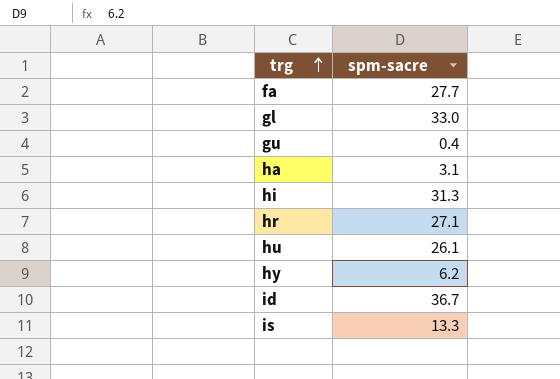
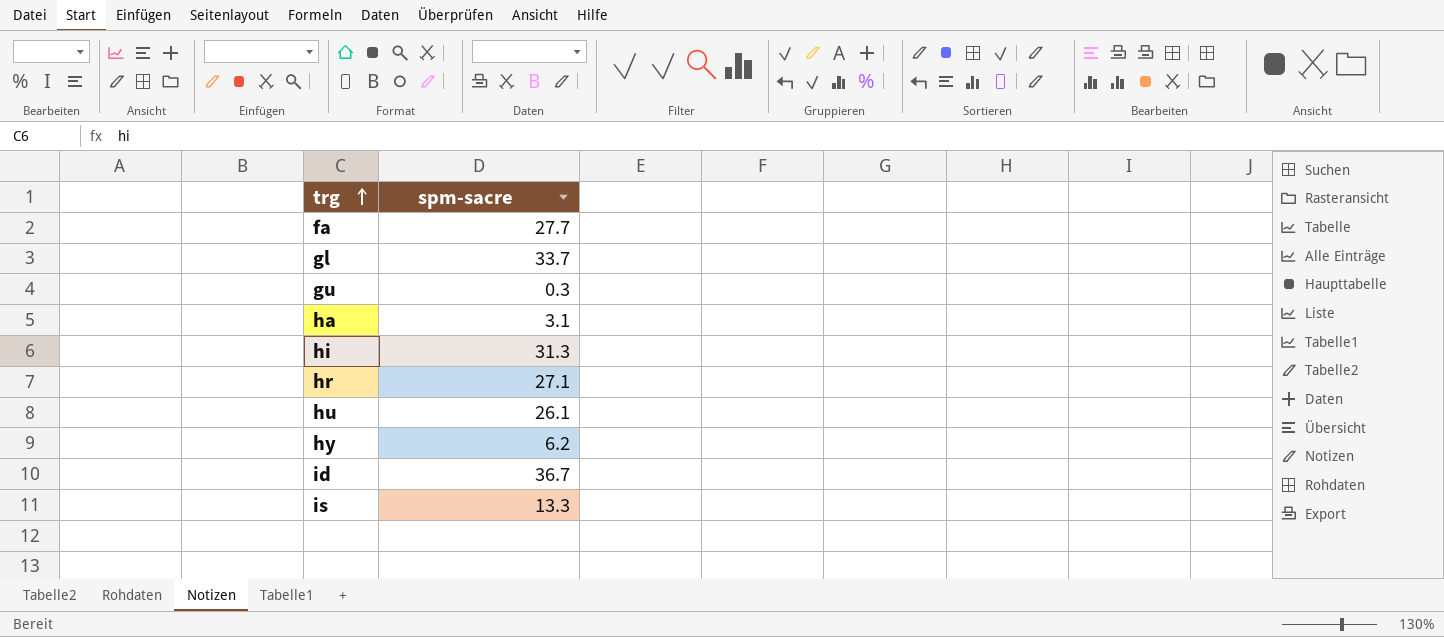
gl | spm-sacre: 33.0 -> 33.7
gu | spm-sacre: 0.4 -> 0.3

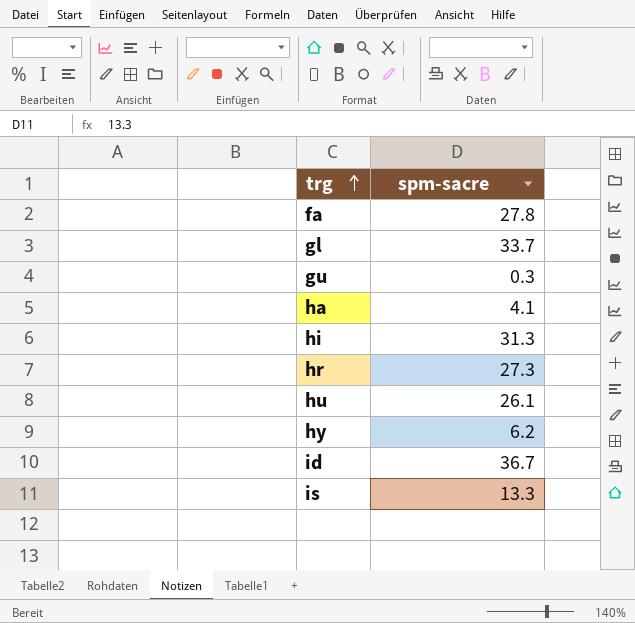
fa | spm-sacre: 27.7 -> 27.8
ha | spm-sacre: 3.1 -> 4.1
hr | spm-sacre: 27.1 -> 27.3

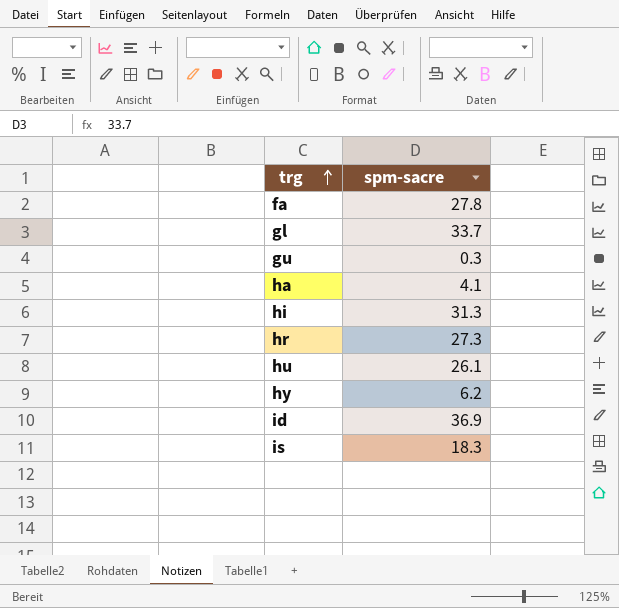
id | spm-sacre: 36.7 -> 36.9
is | spm-sacre: 13.3 -> 18.3

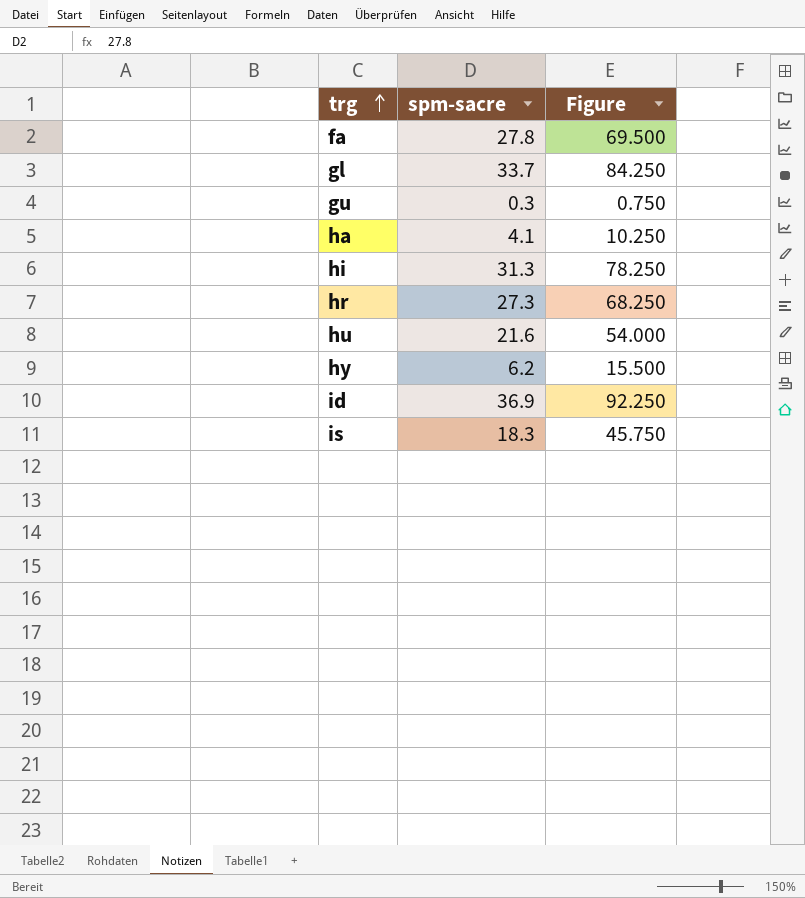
column Figure | formula: none -> [spm-sacre] * 2.5
hu | spm-sacre: 26.1 -> 21.6

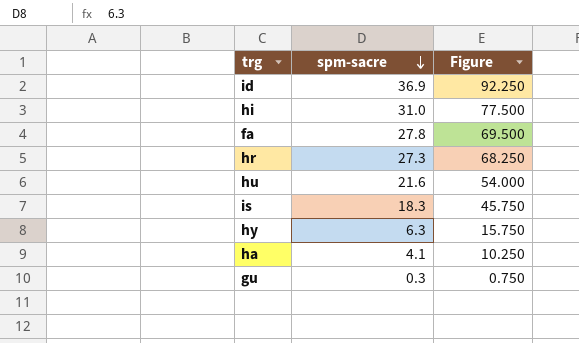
row order: trg ascending -> spm-sacre descending
row gl: 33.7 | 84.250 -> none
hi | spm-sacre: 31.3 -> 31.0
hi | Figure: 78.250 -> 77.500
hy | spm-sacre: 6.2 -> 6.3
hy | Figure: 15.500 -> 15.750

